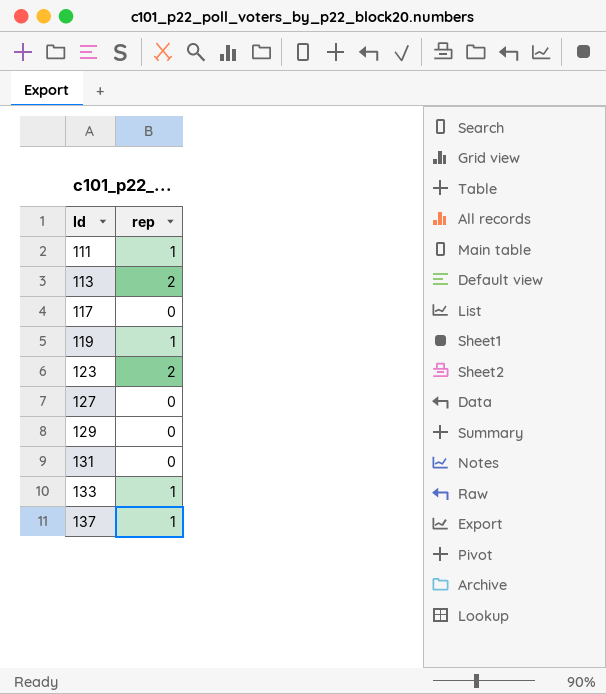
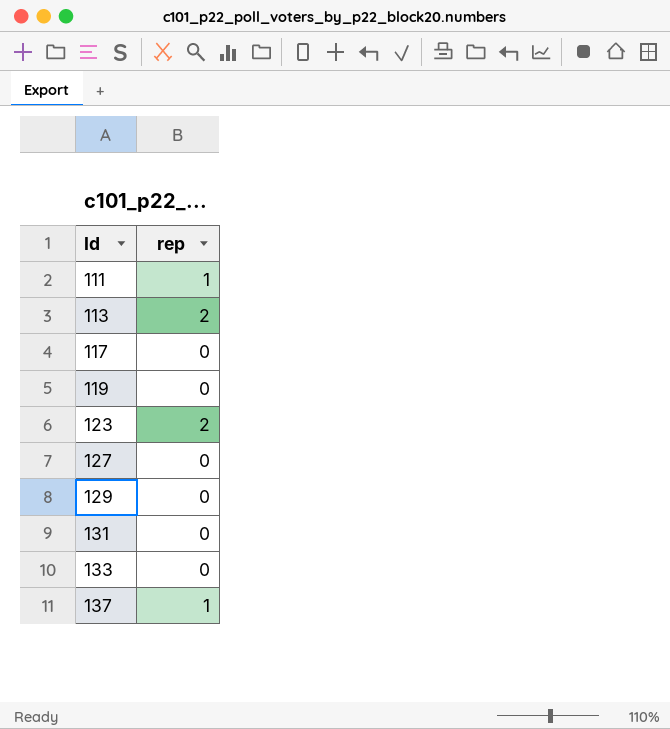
119 | rep: 1 -> 0
133 | rep: 1 -> 0

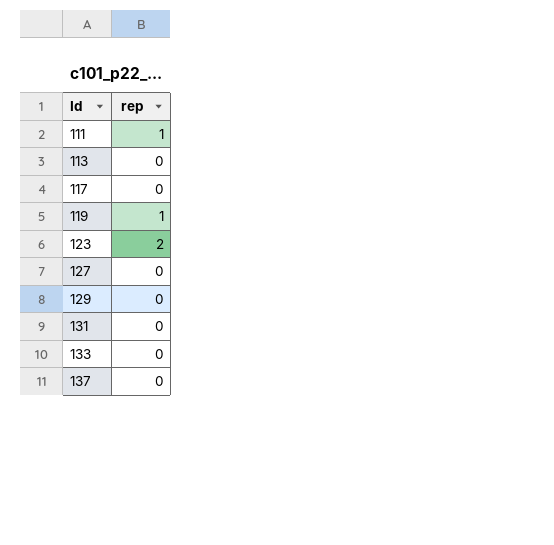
113 | rep: 2 -> 0
119 | rep: 0 -> 1
137 | rep: 1 -> 0

